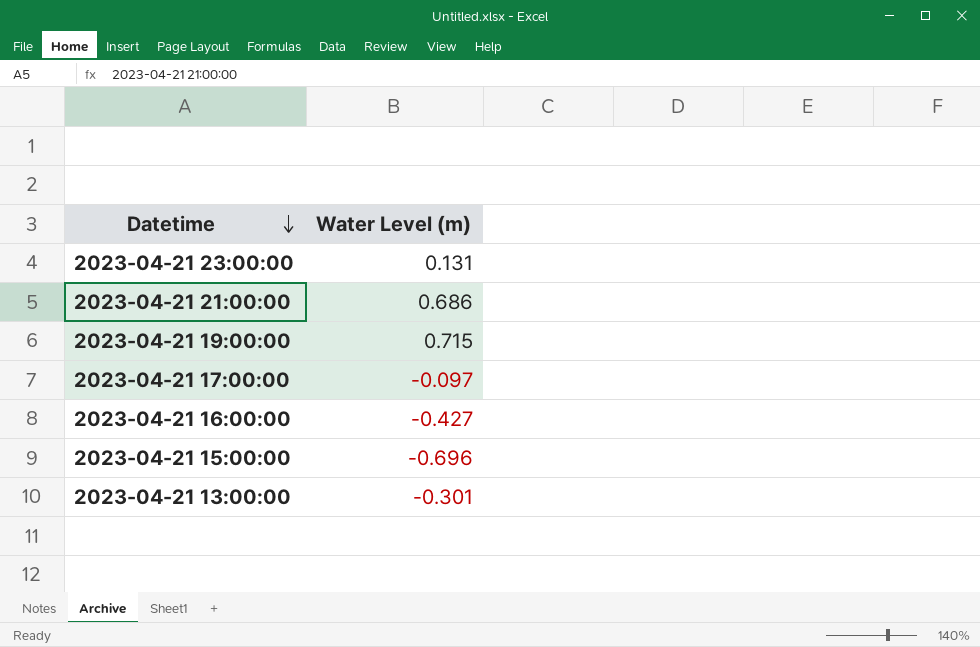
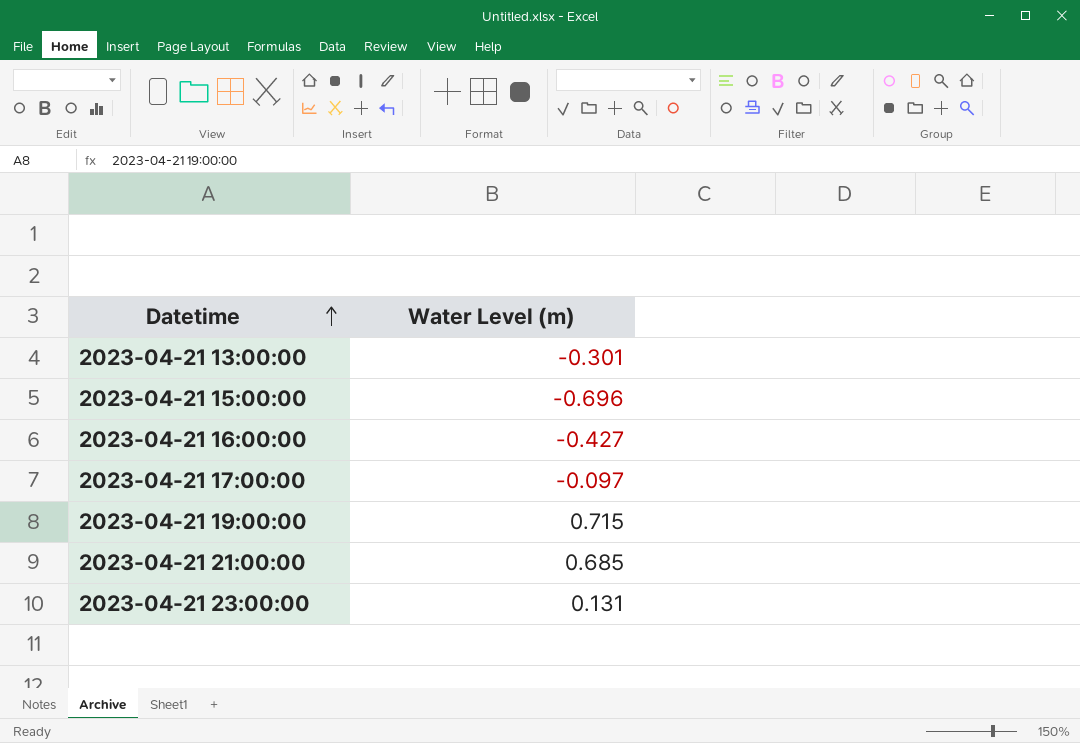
row order: Datetime descending -> Datetime ascending
2023-04-21 21:00:00 | Water Level (m): 0.686 -> 0.685

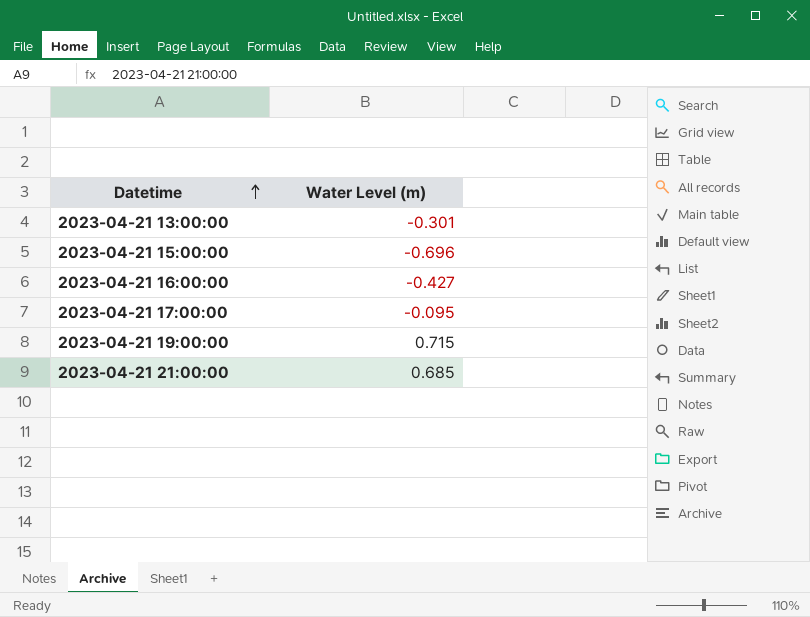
row 2023-04-21 23:00:00: 0.131 -> none
2023-04-21 17:00:00 | Water Level (m): -0.097 -> -0.095

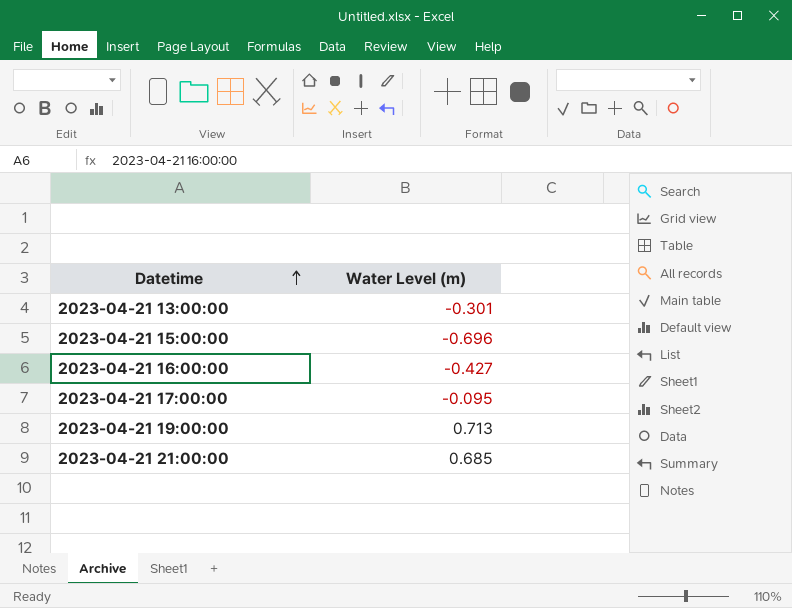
2023-04-21 19:00:00 | Water Level (m): 0.715 -> 0.713

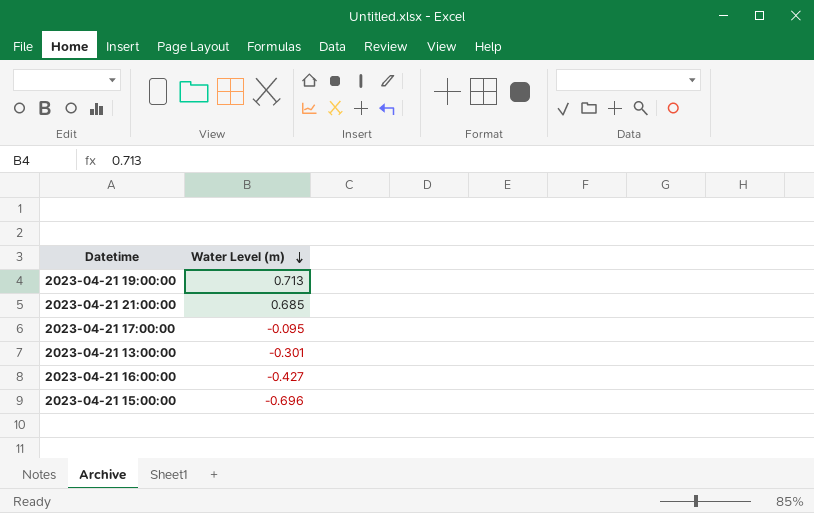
row order: Datetime ascending -> Water Level (m) descending

